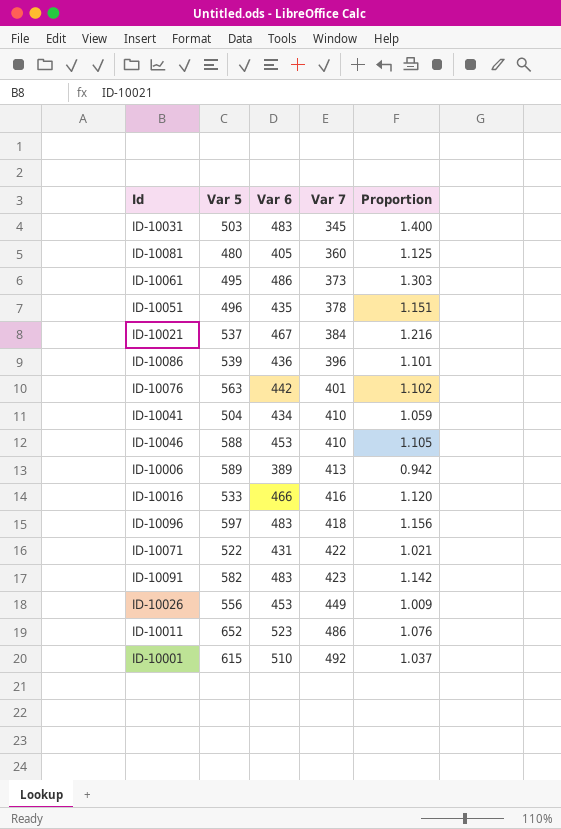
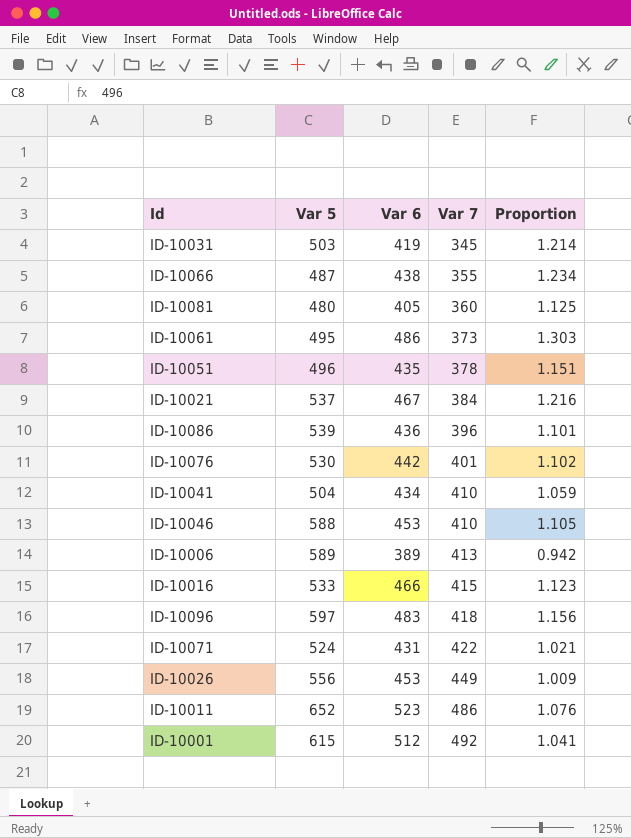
row ID-10091: 582 | 483 | 423 | 1.142 -> none
ID-10031 | Var 6: 483 -> 419
ID-10031 | Proportion: 1.400 -> 1.214
row ID-10066: none -> 487 | 438 | 355 | 1.234
ID-10076 | Var 5: 563 -> 530
ID-10016 | Var 7: 416 -> 415
ID-10016 | Proportion: 1.120 -> 1.123
ID-10071 | Var 5: 522 -> 524
ID-10001 | Var 6: 510 -> 512
ID-10001 | Proportion: 1.037 -> 1.041

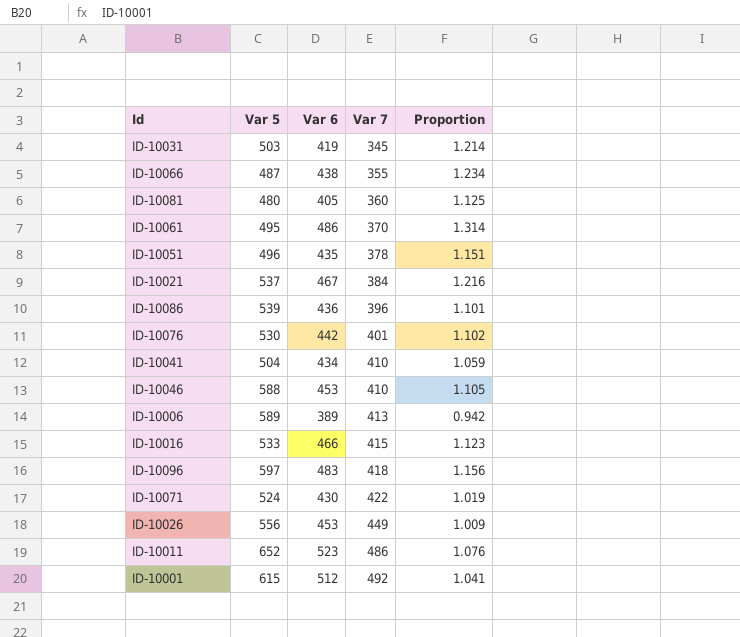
ID-10061 | Var 7: 373 -> 370
ID-10061 | Proportion: 1.303 -> 1.314
ID-10071 | Var 6: 431 -> 430
ID-10071 | Proportion: 1.021 -> 1.019

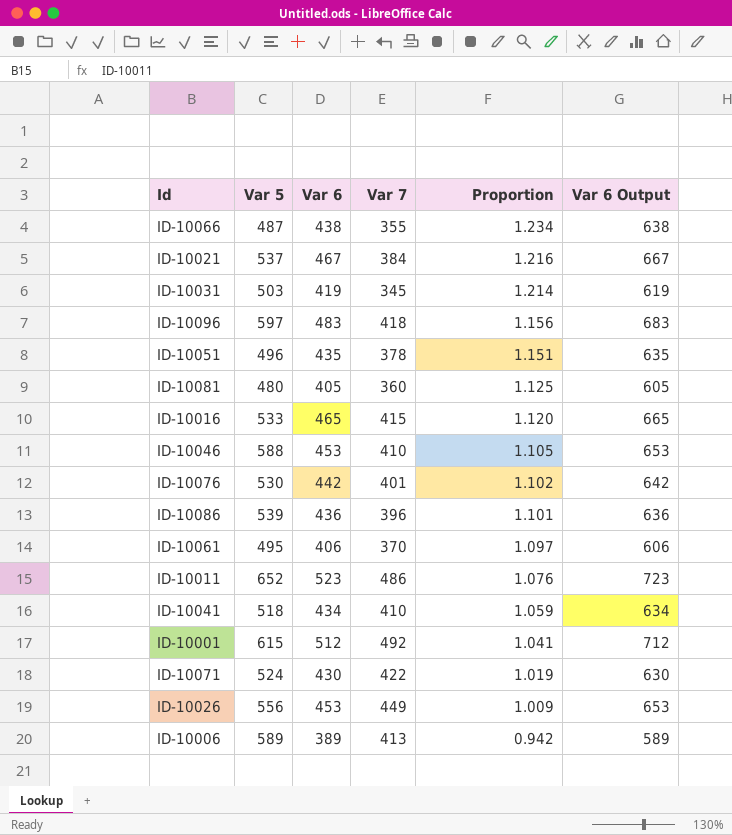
row order: Var 7 ascending -> Proportion descending
column Var 6 Output | formula: none -> [Var 6] + 200
ID-10016 | Var 6: 466 -> 465
ID-10016 | Proportion: 1.123 -> 1.120
ID-10061 | Var 6: 486 -> 406
ID-10061 | Proportion: 1.314 -> 1.097
ID-10041 | Var 5: 504 -> 518

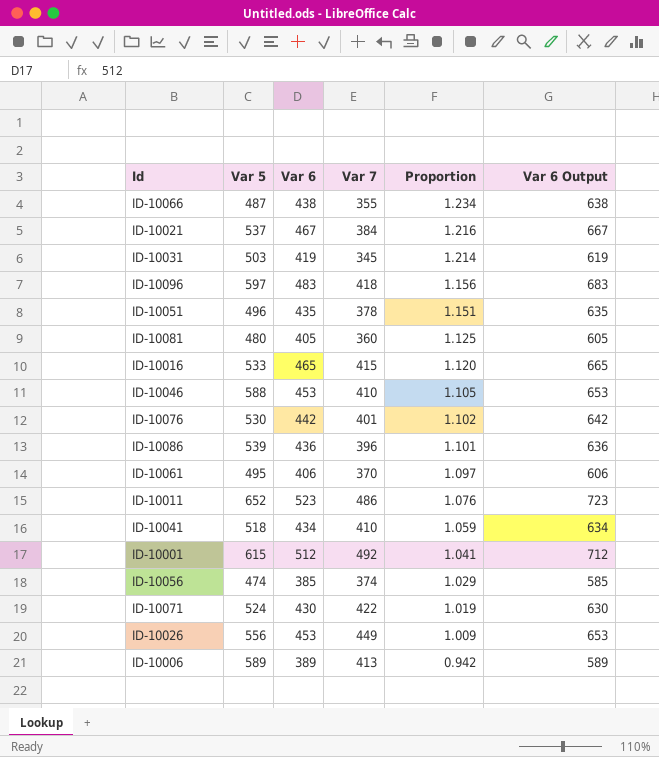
row ID-10056: none -> 474 | 385 | 374 | 1.029 | 585

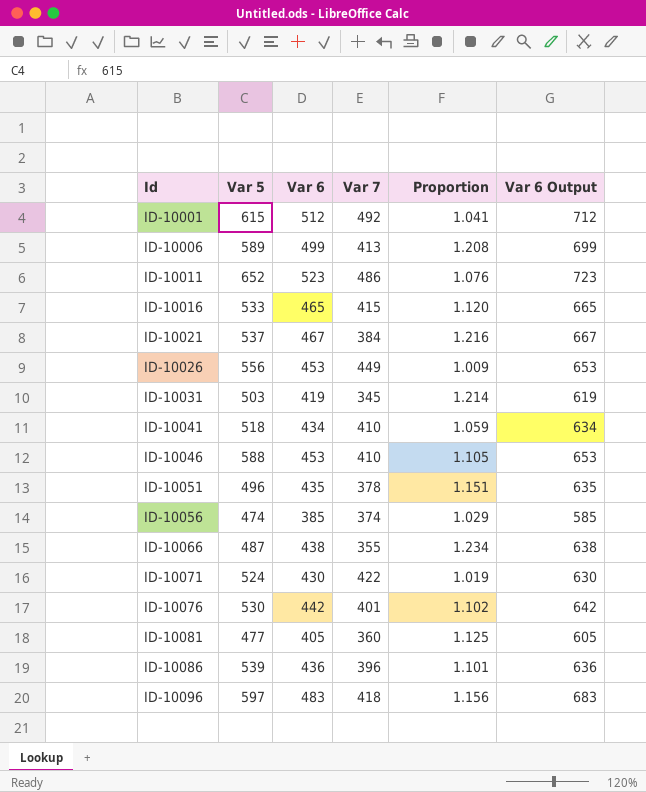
row order: Proportion descending -> Id ascending
row ID-10061: 495 | 406 | 370 | 1.097 | 606 -> none
ID-10006 | Var 6: 389 -> 499
ID-10006 | Proportion: 0.942 -> 1.208
ID-10006 | Var 6 Output: 589 -> 699
ID-10081 | Var 5: 480 -> 477

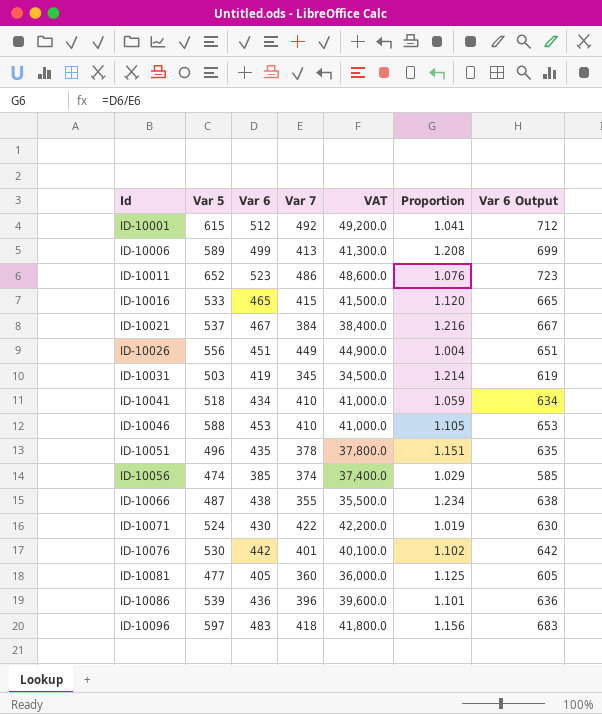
column VAT | formula: none -> [Var 7] * 100
ID-10026 | Var 6: 453 -> 451
ID-10026 | Proportion: 1.009 -> 1.004
ID-10026 | Var 6 Output: 653 -> 651

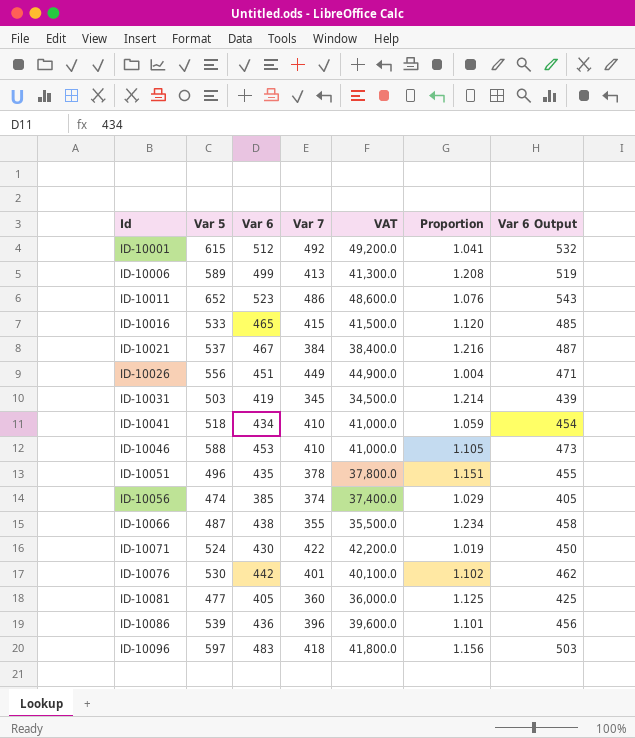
column Var 6 Output | formula: [Var 6] + 200 -> [Var 6] + 20

